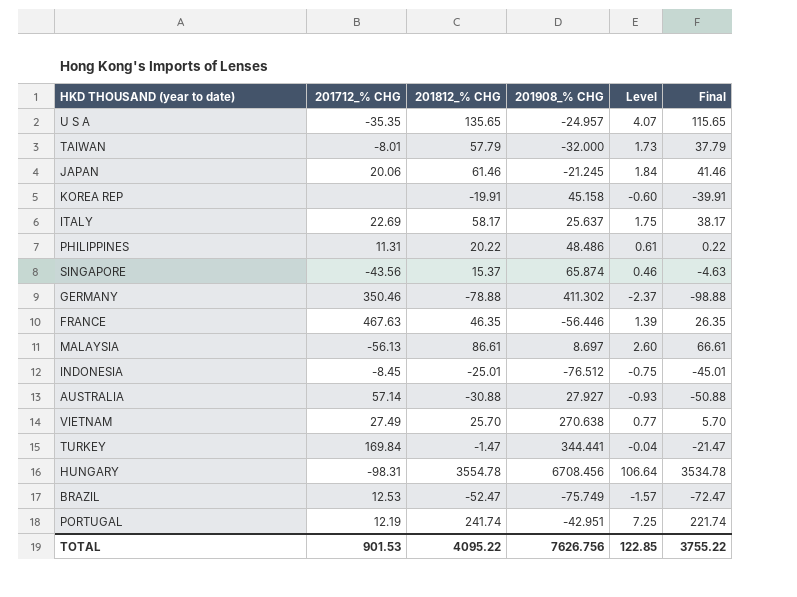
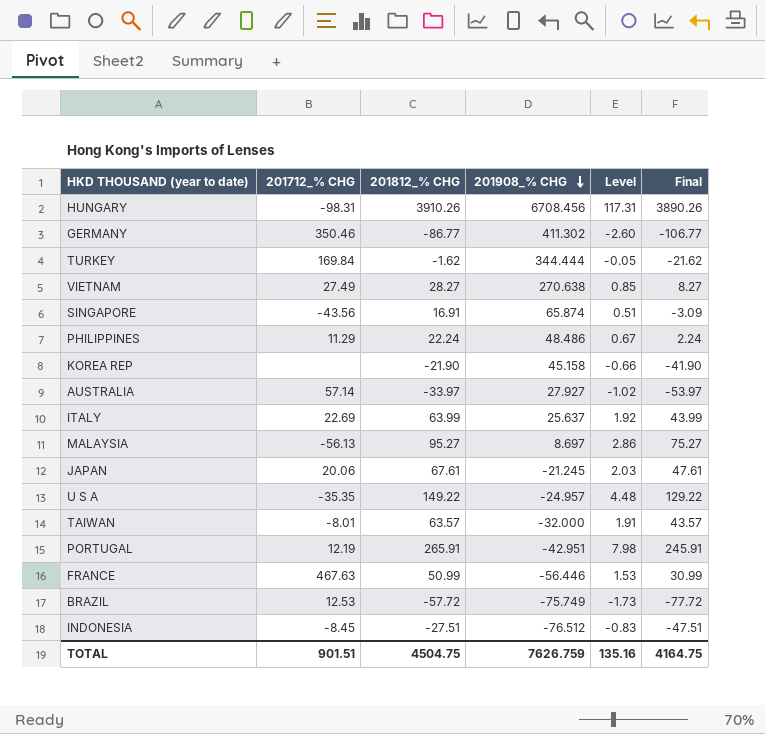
row order: none -> 201908_% CHG descending
HUNGARY | 201812_% CHG: 3554.78 -> 3910.26
HUNGARY | Level: 106.64 -> 117.31
HUNGARY | Final: 3534.78 -> 3890.26
GERMANY | 201812_% CHG: -78.88 -> -86.77
GERMANY | Level: -2.37 -> -2.60
GERMANY | Final: -98.88 -> -106.77
TURKEY | 201812_% CHG: -1.47 -> -1.62
TURKEY | 201908_% CHG: 344.441 -> 344.444
TURKEY | Level: -0.04 -> -0.05
TURKEY | Final: -21.47 -> -21.62
VIETNAM | 201812_% CHG: 25.70 -> 28.27
VIETNAM | Level: 0.77 -> 0.85
VIETNAM | Final: 5.70 -> 8.27
SINGAPORE | 201812_% CHG: 15.37 -> 16.91
SINGAPORE | Level: 0.46 -> 0.51
SINGAPORE | Final: -4.63 -> -3.09
PHILIPPINES | 201712_% CHG: 11.31 -> 11.29
PHILIPPINES | 201812_% CHG: 20.22 -> 22.24
PHILIPPINES | Level: 0.61 -> 0.67
PHILIPPINES | Final: 0.22 -> 2.24
KOREA REP | 201812_% CHG: -19.91 -> -21.90
KOREA REP | Level: -0.60 -> -0.66
KOREA REP | Final: -39.91 -> -41.90
AUSTRALIA | 201812_% CHG: -30.88 -> -33.97
AUSTRALIA | Level: -0.93 -> -1.02
AUSTRALIA | Final: -50.88 -> -53.97
ITALY | 201812_% CHG: 58.17 -> 63.99
ITALY | Level: 1.75 -> 1.92
ITALY | Final: 38.17 -> 43.99
MALAYSIA | 201812_% CHG: 86.61 -> 95.27
MALAYSIA | Level: 2.60 -> 2.86
MALAYSIA | Final: 66.61 -> 75.27
JAPAN | 201812_% CHG: 61.46 -> 67.61
JAPAN | Level: 1.84 -> 2.03
JAPAN | Final: 41.46 -> 47.61
U S A | 201812_% CHG: 135.65 -> 149.22
U S A | Level: 4.07 -> 4.48
U S A | Final: 115.65 -> 129.22
TAIWAN | 201812_% CHG: 57.79 -> 63.57
TAIWAN | Level: 1.73 -> 1.91
TAIWAN | Final: 37.79 -> 43.57
PORTUGAL | 201812_% CHG: 241.74 -> 265.91
PORTUGAL | Level: 7.25 -> 7.98
PORTUGAL | Final: 221.74 -> 245.91
FRANCE | 201812_% CHG: 46.35 -> 50.99
FRANCE | Level: 1.39 -> 1.53
FRANCE | Final: 26.35 -> 30.99
BRAZIL | 201812_% CHG: -52.47 -> -57.72
BRAZIL | Level: -1.57 -> -1.73
BRAZIL | Final: -72.47 -> -77.72
INDONESIA | 201812_% CHG: -25.01 -> -27.51
INDONESIA | Level: -0.75 -> -0.83
INDONESIA | Final: -45.01 -> -47.51
TOTAL | 201712_% CHG: 901.53 -> 901.51
TOTAL | 201812_% CHG: 4095.22 -> 4504.75
TOTAL | 201908_% CHG: 7626.756 -> 7626.759
TOTAL | Level: 122.85 -> 135.16
TOTAL | Final: 3755.22 -> 4164.75

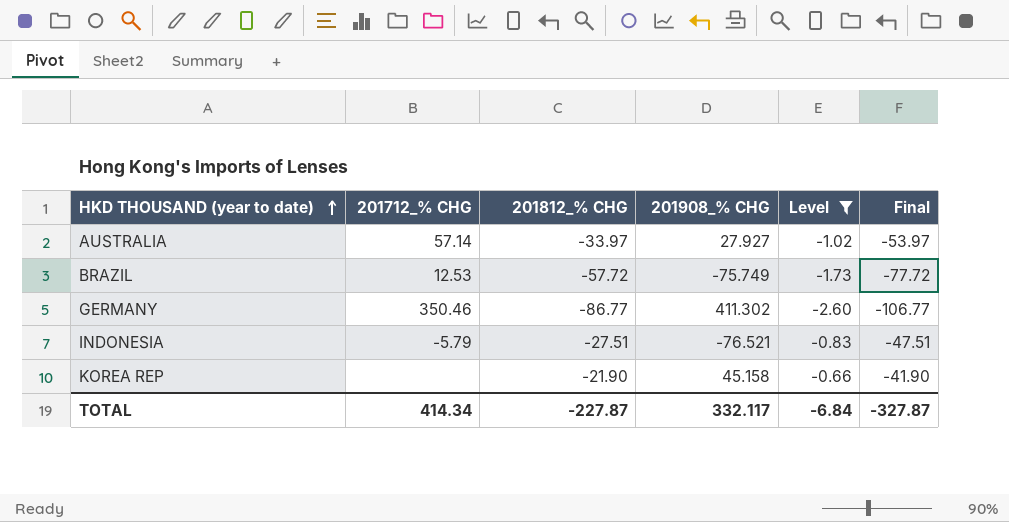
filter: none -> Level <= -0.66
row order: 201908_% CHG descending -> HKD THOUSAND (year to date) ascending
INDONESIA | 201712_% CHG: -8.45 -> -5.79
INDONESIA | 201908_% CHG: -76.512 -> -76.521
TOTAL | 201712_% CHG: 901.51 -> 414.34
TOTAL | 201812_% CHG: 4504.75 -> -227.87
TOTAL | 201908_% CHG: 7626.759 -> 332.117
TOTAL | Level: 135.16 -> -6.84
TOTAL | Final: 4164.75 -> -327.87

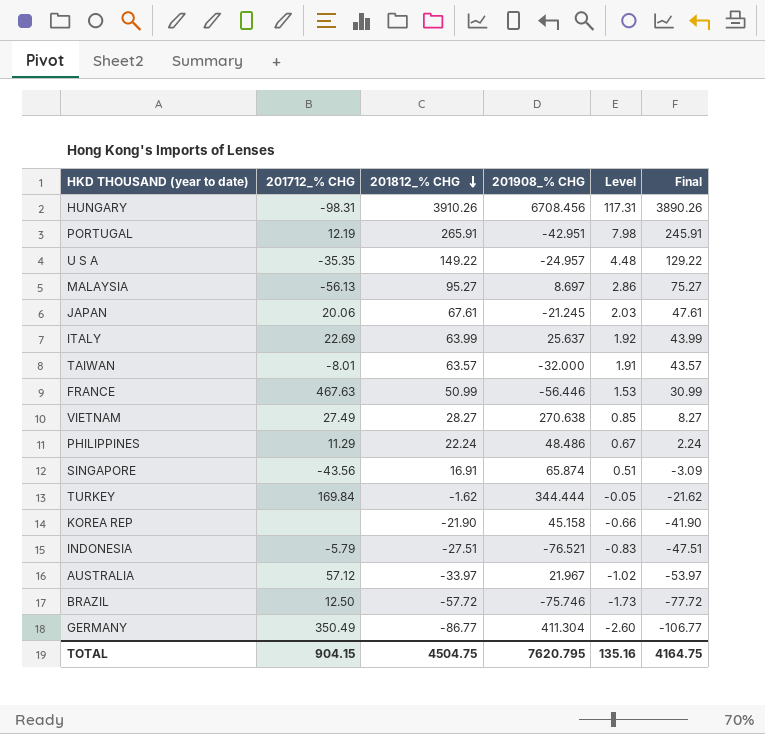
filter: Level <= -0.66 -> none
row order: HKD THOUSAND (year to date) ascending -> 201812_% CHG descending
AUSTRALIA | 201712_% CHG: 57.14 -> 57.12
AUSTRALIA | 201908_% CHG: 27.927 -> 21.967
BRAZIL | 201712_% CHG: 12.53 -> 12.50
BRAZIL | 201908_% CHG: -75.749 -> -75.746
GERMANY | 201712_% CHG: 350.46 -> 350.49
GERMANY | 201908_% CHG: 411.302 -> 411.304
TOTAL | 201712_% CHG: 414.34 -> 904.15
TOTAL | 201812_% CHG: -227.87 -> 4504.75
TOTAL | 201908_% CHG: 332.117 -> 7620.795
TOTAL | Level: -6.84 -> 135.16
TOTAL | Final: -327.87 -> 4164.75

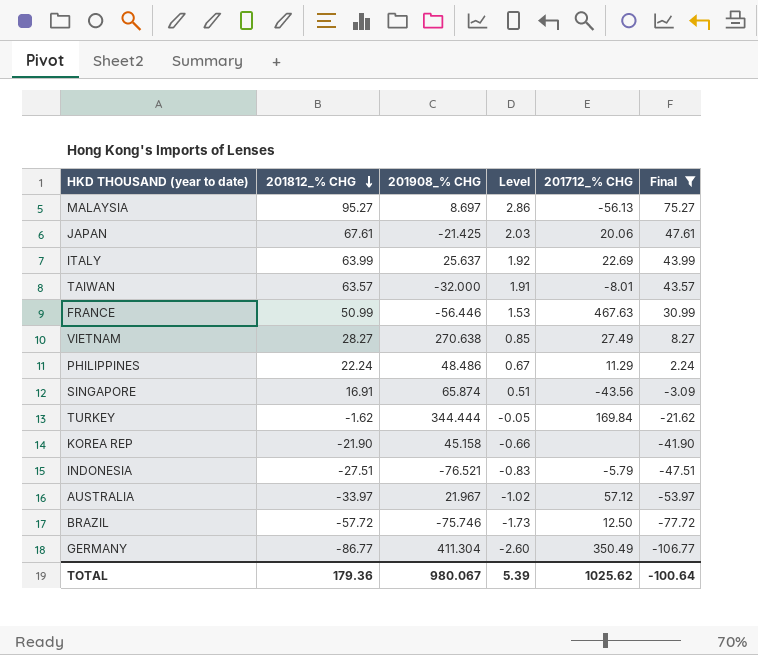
filter: none -> Final <= 75.27
column 201712_% CHG | position: 2 -> 5
JAPAN | 201908_% CHG: -21.245 -> -21.425
TOTAL | 201812_% CHG: 4504.75 -> 179.36
TOTAL | 201908_% CHG: 7620.795 -> 980.067
TOTAL | Level: 135.16 -> 5.39
TOTAL | 201712_% CHG: 904.15 -> 1025.62
TOTAL | Final: 4164.75 -> -100.64

